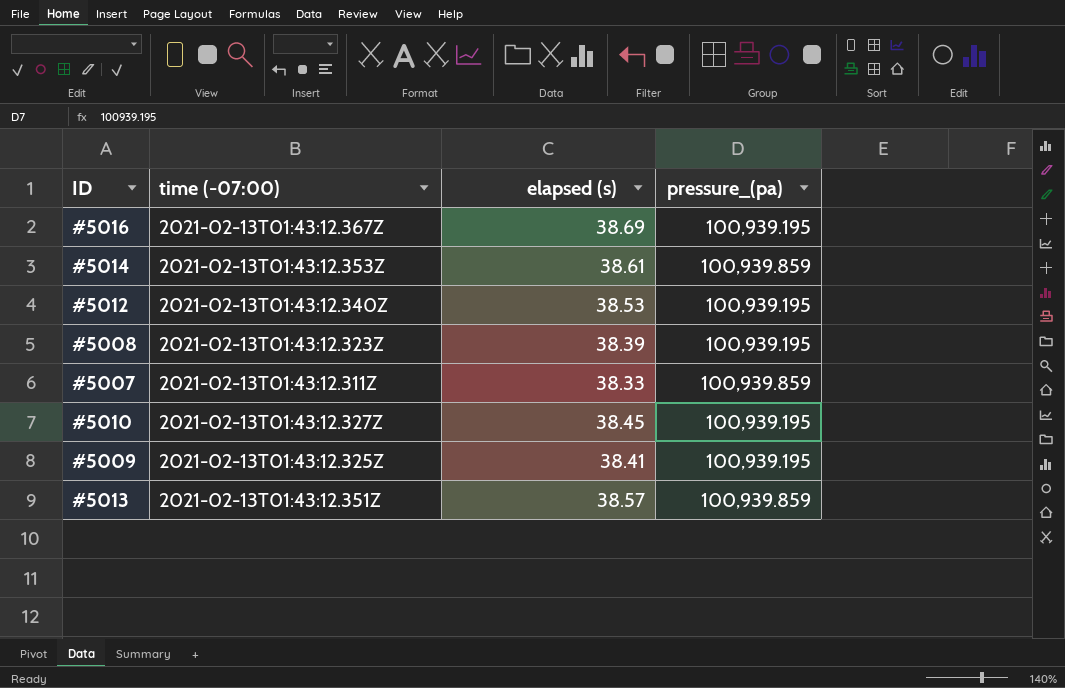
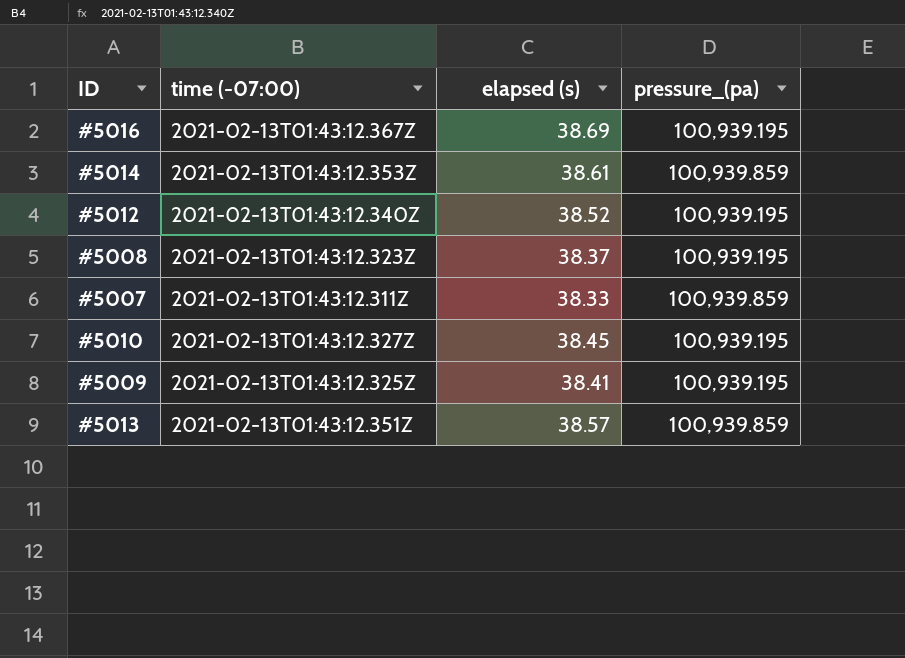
#5012 | elapsed (s): 38.53 -> 38.52
#5008 | elapsed (s): 38.39 -> 38.37

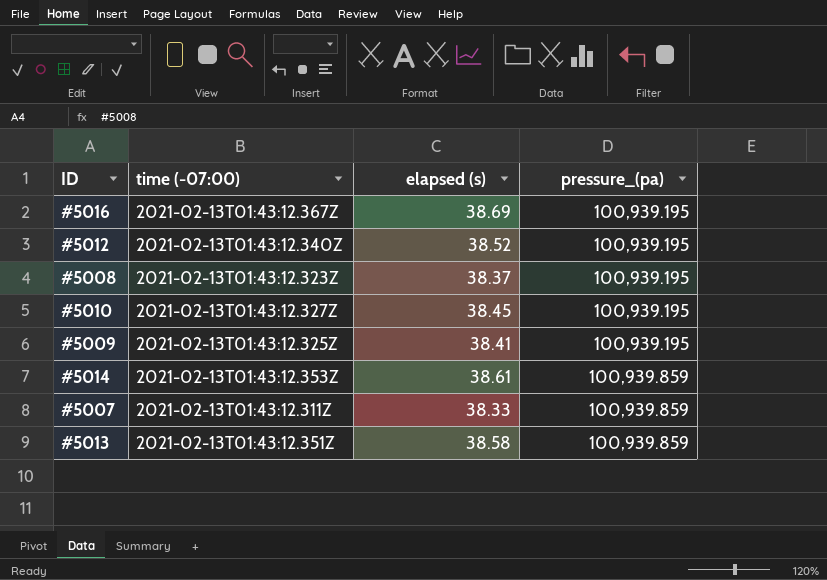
row order: none -> pressure_(pa) ascending
#5013 | elapsed (s): 38.57 -> 38.58

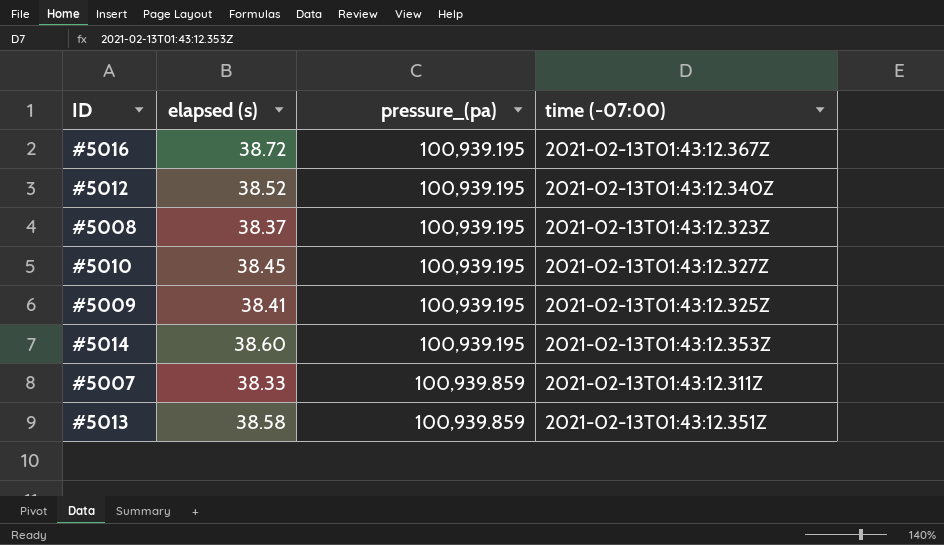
column time (-07:00) | position: 2 -> 4
#5016 | elapsed (s): 38.69 -> 38.72
#5014 | elapsed (s): 38.61 -> 38.60
#5014 | pressure_(pa): 100,939.859 -> 100,939.195

